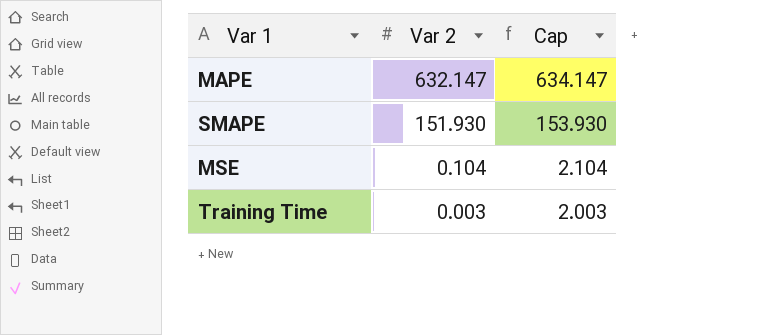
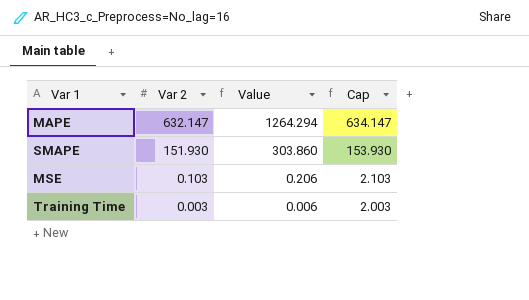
column Value | formula: none -> [Var 2] * 2
MSE | Var 2: 0.104 -> 0.103
MSE | Cap: 2.104 -> 2.103

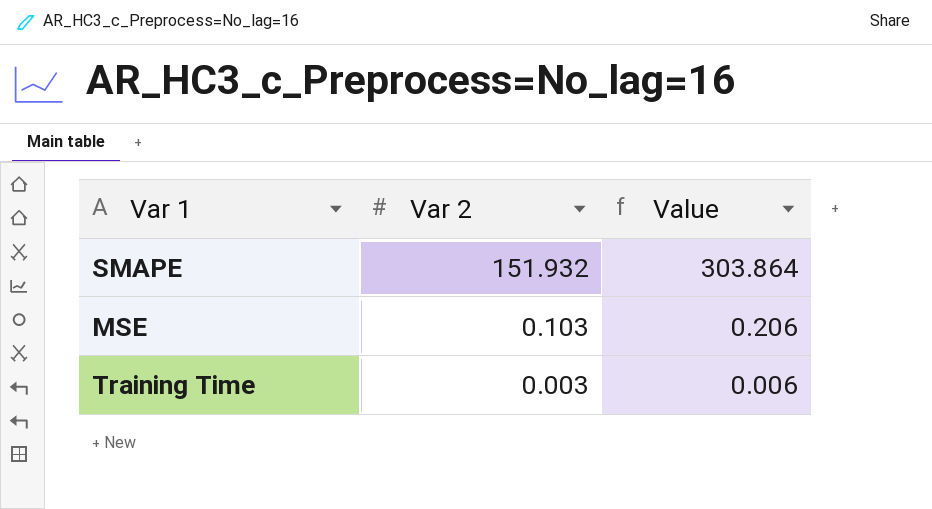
column Cap | formula: [Var 2] + 2 -> none
row MAPE: 632.147 | 1264.294 | 634.147 -> none
SMAPE | Var 2: 151.930 -> 151.932
SMAPE | Value: 303.860 -> 303.864

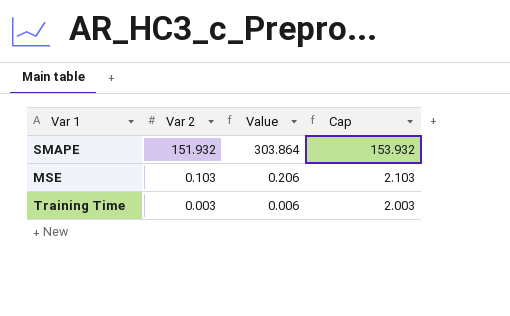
column Cap | formula: none -> [Var 2] + 2

